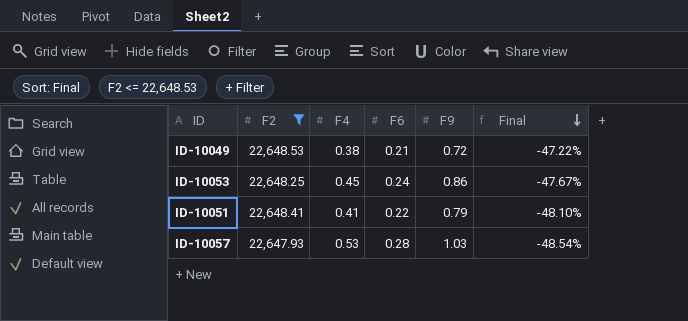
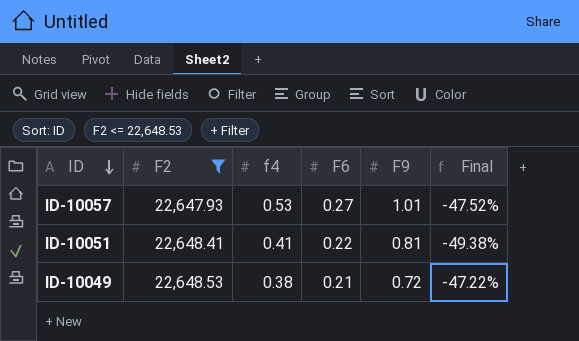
row order: Final descending -> ID descending
column name: F4 -> f4
row ID-10053: 22,648.25 | 0.45 | 0.24 | 0.86 | -47.67% -> none
ID-10057 | F6: 0.28 -> 0.27
ID-10057 | F9: 1.03 -> 1.01
ID-10057 | Final: -48.54% -> -47.52%
ID-10051 | F9: 0.79 -> 0.81
ID-10051 | Final: -48.10% -> -49.38%

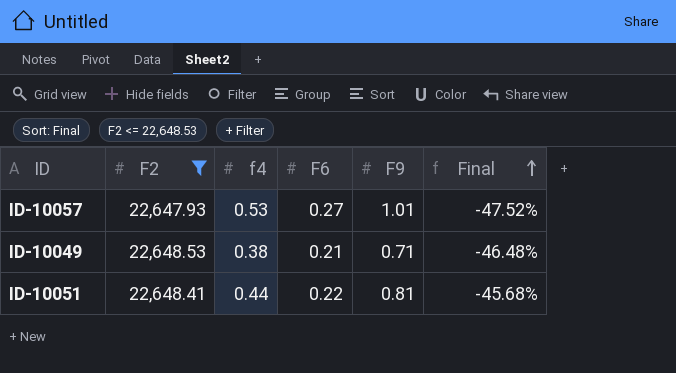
row order: ID descending -> Final ascending
ID-10049 | F9: 0.72 -> 0.71
ID-10049 | Final: -47.22% -> -46.48%
ID-10051 | f4: 0.41 -> 0.44
ID-10051 | Final: -49.38% -> -45.68%

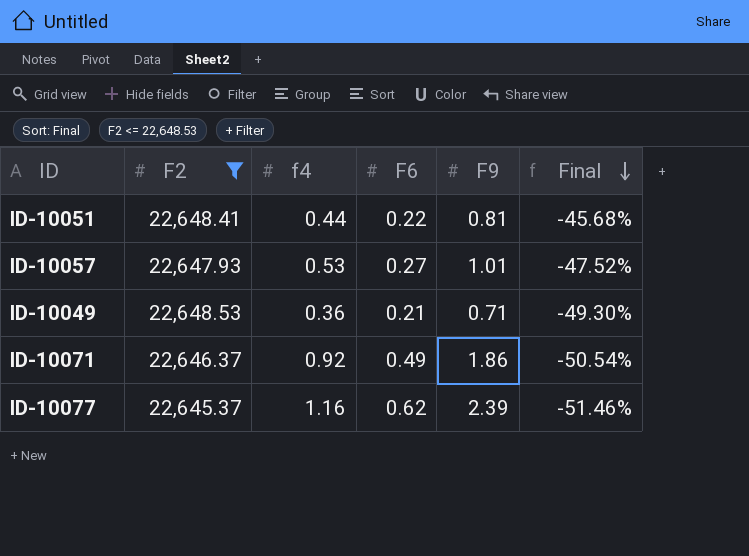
row order: Final ascending -> Final descending
ID-10049 | f4: 0.38 -> 0.36
ID-10049 | Final: -46.48% -> -49.30%
row ID-10071: none -> 22,646.37 | 0.92 | 0.49 | 1.86 | -50.54%
row ID-10077: none -> 22,645.37 | 1.16 | 0.62 | 2.39 | -51.46%

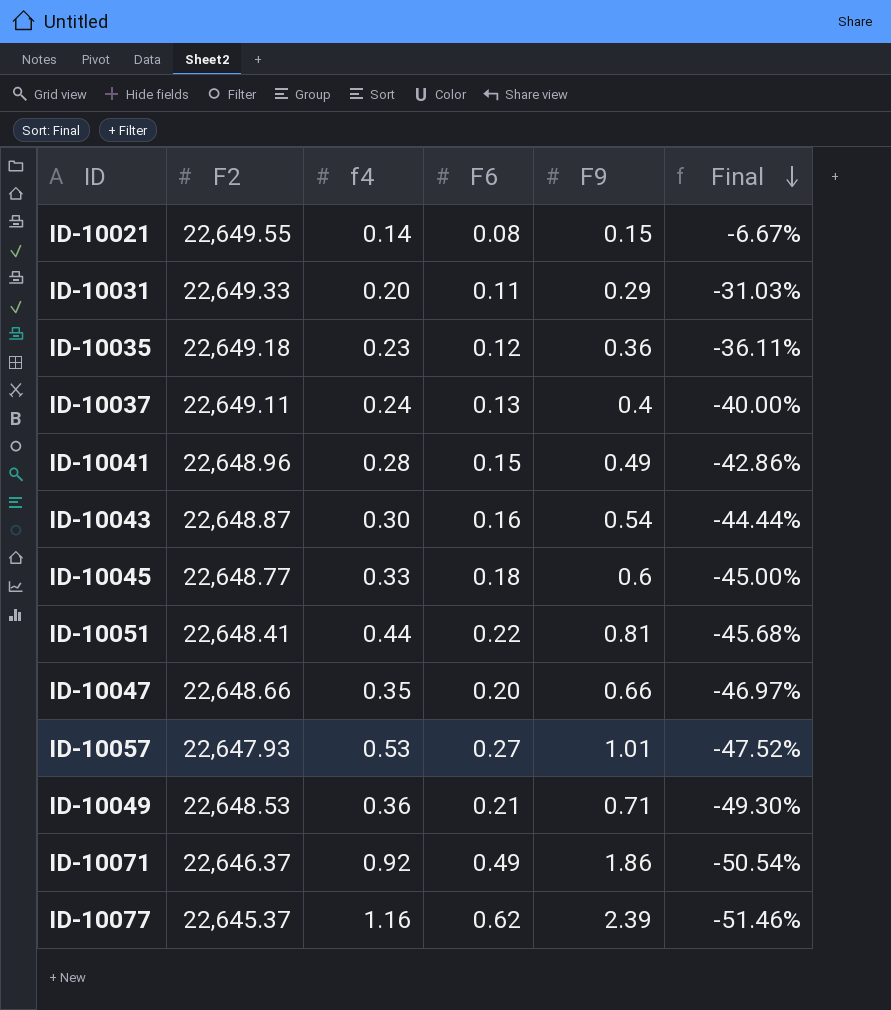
filter: F2 <= 22,648.53 -> none

